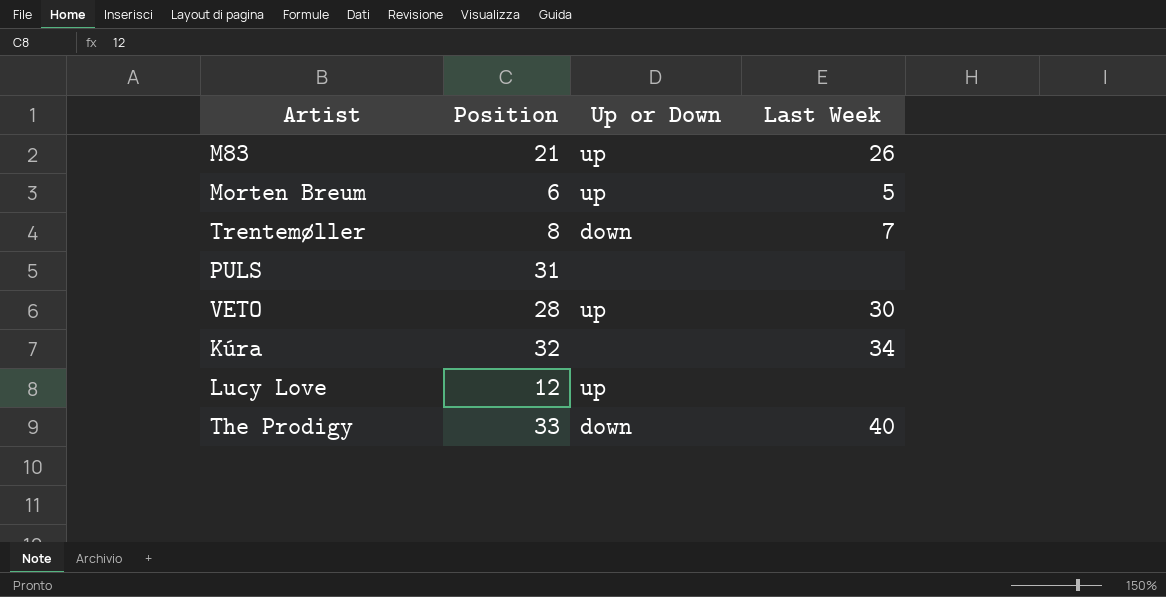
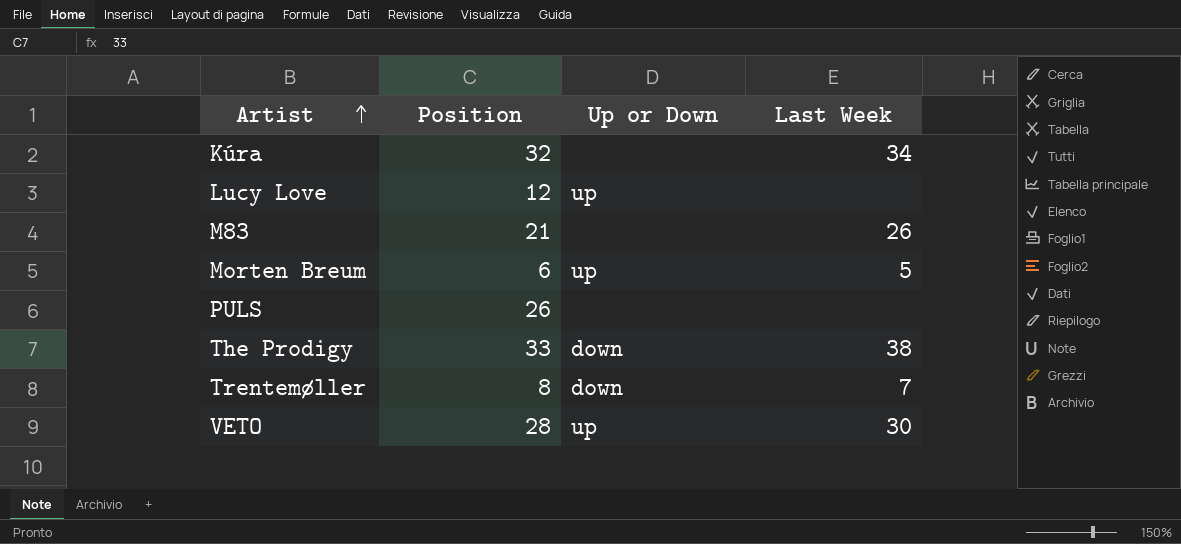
row order: none -> Artist ascending
M83 | Up or Down: up -> none
PULS | Position: 31 -> 26
The Prodigy | Last Week: 40 -> 38

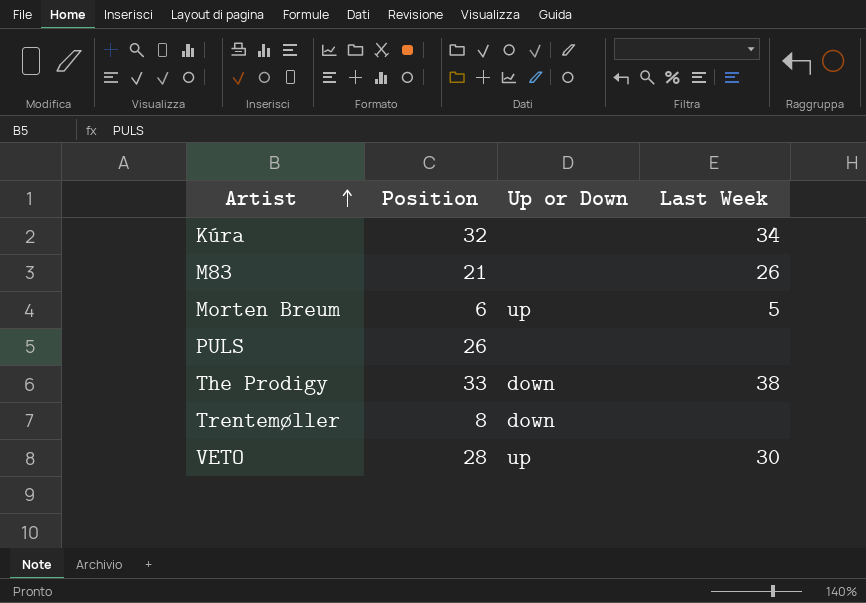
row Lucy Love: 12 | up | none -> none
Trentemøller | Last Week: 7 -> none

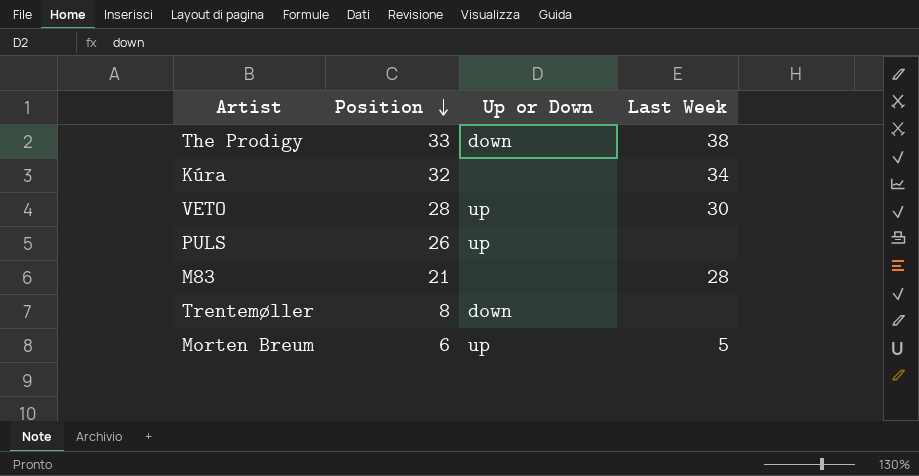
row order: Artist ascending -> Position descending
PULS | Up or Down: none -> up
M83 | Last Week: 26 -> 28

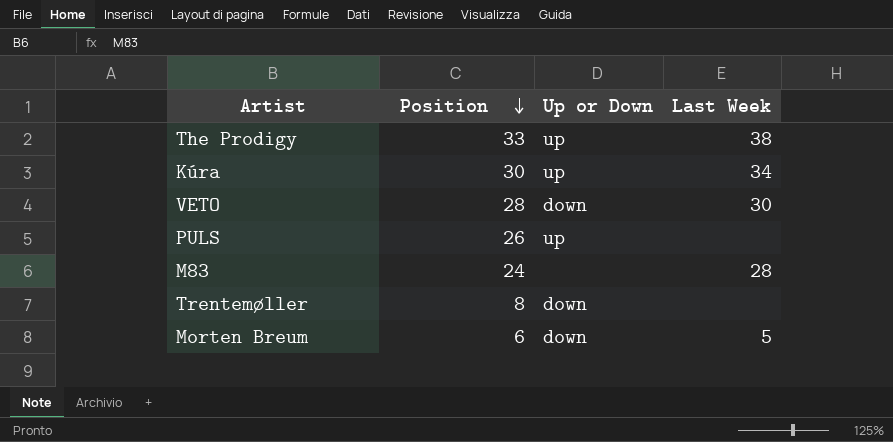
The Prodigy | Up or Down: down -> up
Kúra | Position: 32 -> 30
Kúra | Up or Down: none -> up
VETO | Up or Down: up -> down
M83 | Position: 21 -> 24
Morten Breum | Up or Down: up -> down

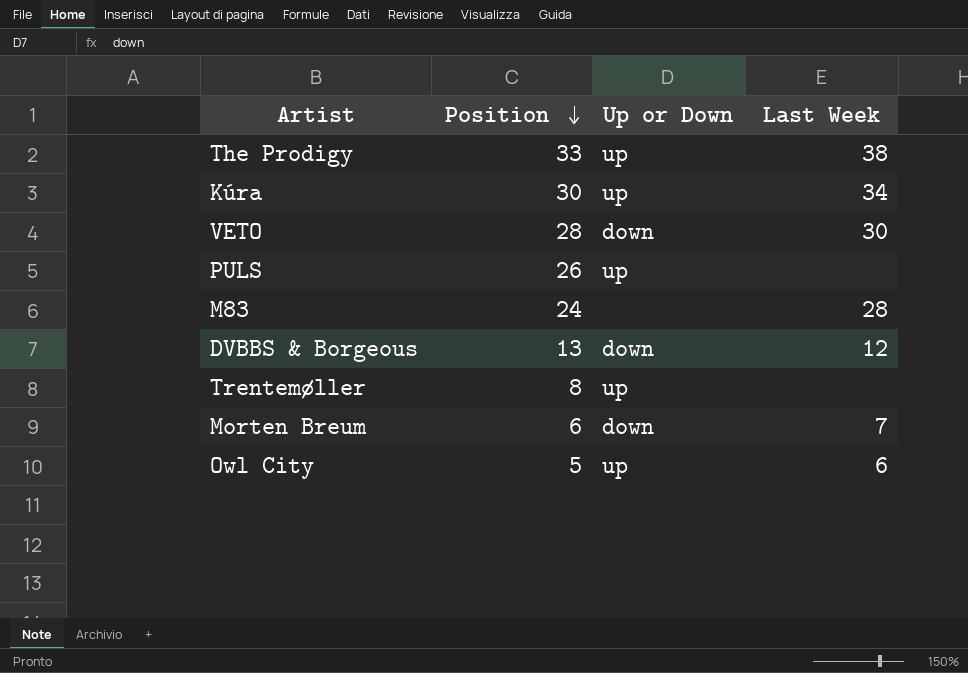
row DVBBS & Borgeous: none -> 13 | down | 12
Trentemøller | Up or Down: down -> up
Morten Breum | Last Week: 5 -> 7
row Owl City: none -> 5 | up | 6

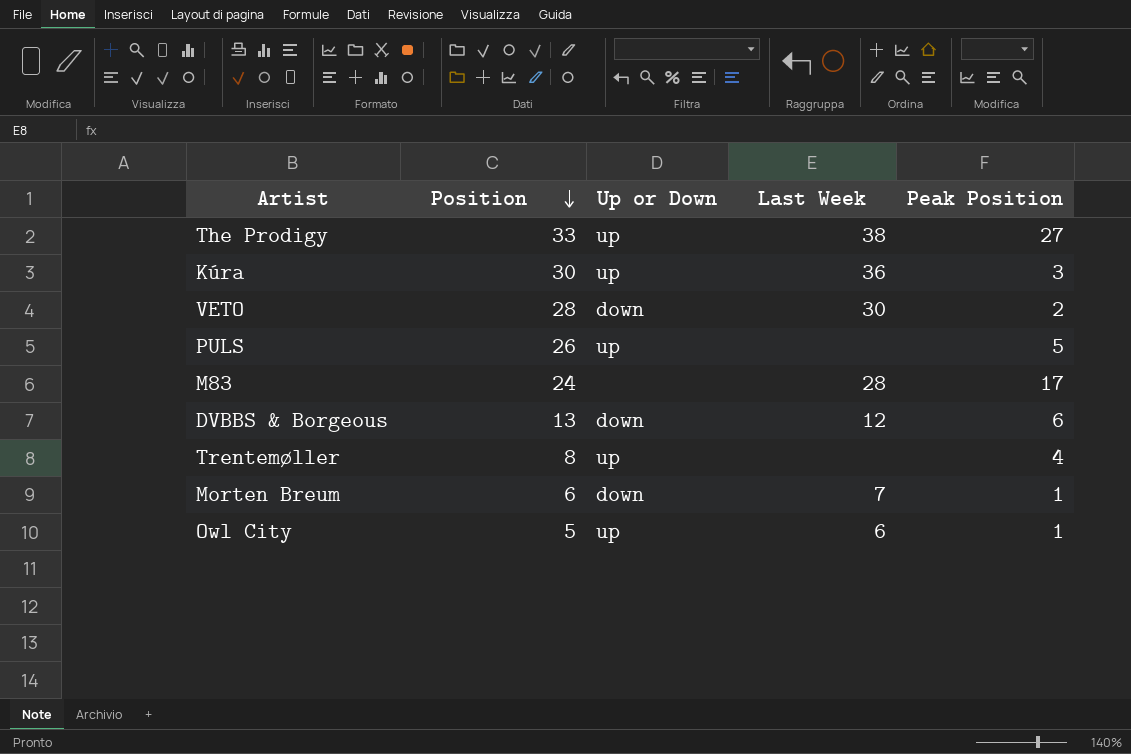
column Peak Position | position: none -> 5
Kúra | Last Week: 34 -> 36

